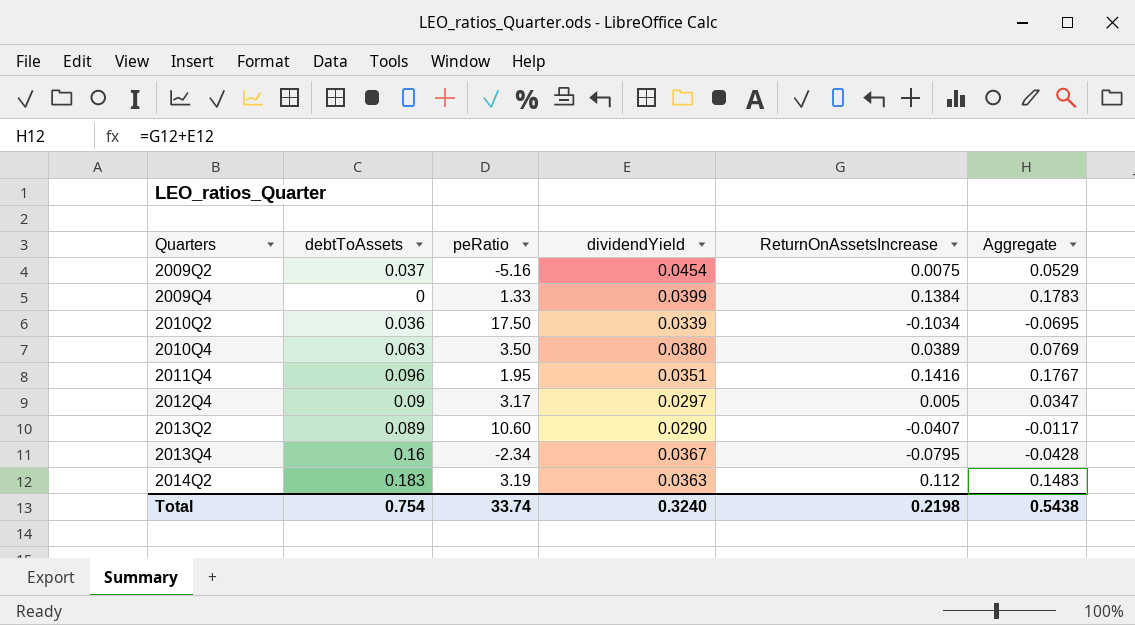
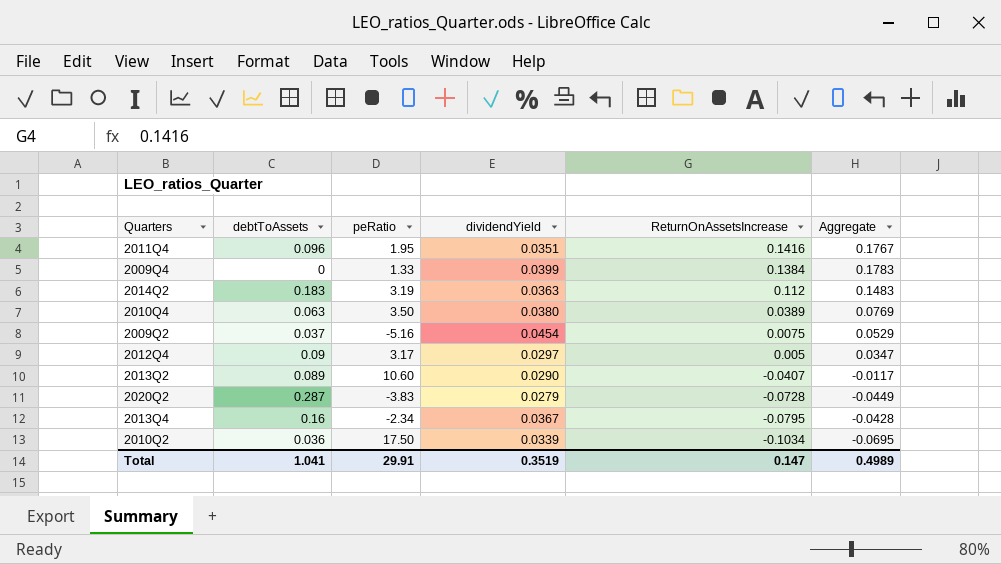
row order: Quarters ascending -> ReturnOnAssetsIncrease descending
row 2020Q2: none -> 0.287 | -3.83 | 0.0279 | -0.0728 | -0.0449
Total | debtToAssets: 0.754 -> 1.041
Total | peRatio: 33.74 -> 29.91
Total | dividendYield: 0.3240 -> 0.3519
Total | ReturnOnAssetsIncrease: 0.2198 -> 0.147
Total | Aggregate: 0.5438 -> 0.4989

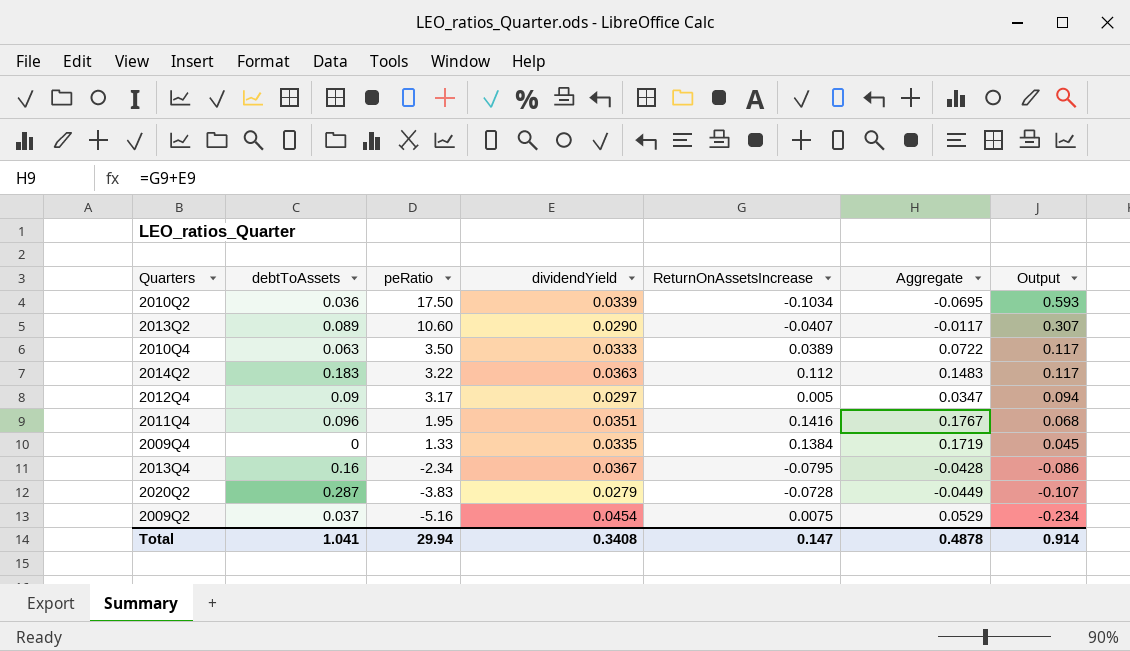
row order: ReturnOnAssetsIncrease descending -> peRatio descending
column Output | formula: none -> [peRatio] * [dividendYield]
2010Q4 | dividendYield: 0.0380 -> 0.0333
2010Q4 | Aggregate: 0.0769 -> 0.0722
2014Q2 | peRatio: 3.19 -> 3.22
2009Q4 | dividendYield: 0.0399 -> 0.0335
2009Q4 | Aggregate: 0.1783 -> 0.1719
Total | peRatio: 29.91 -> 29.94
Total | dividendYield: 0.3519 -> 0.3408
Total | Aggregate: 0.4989 -> 0.4878

